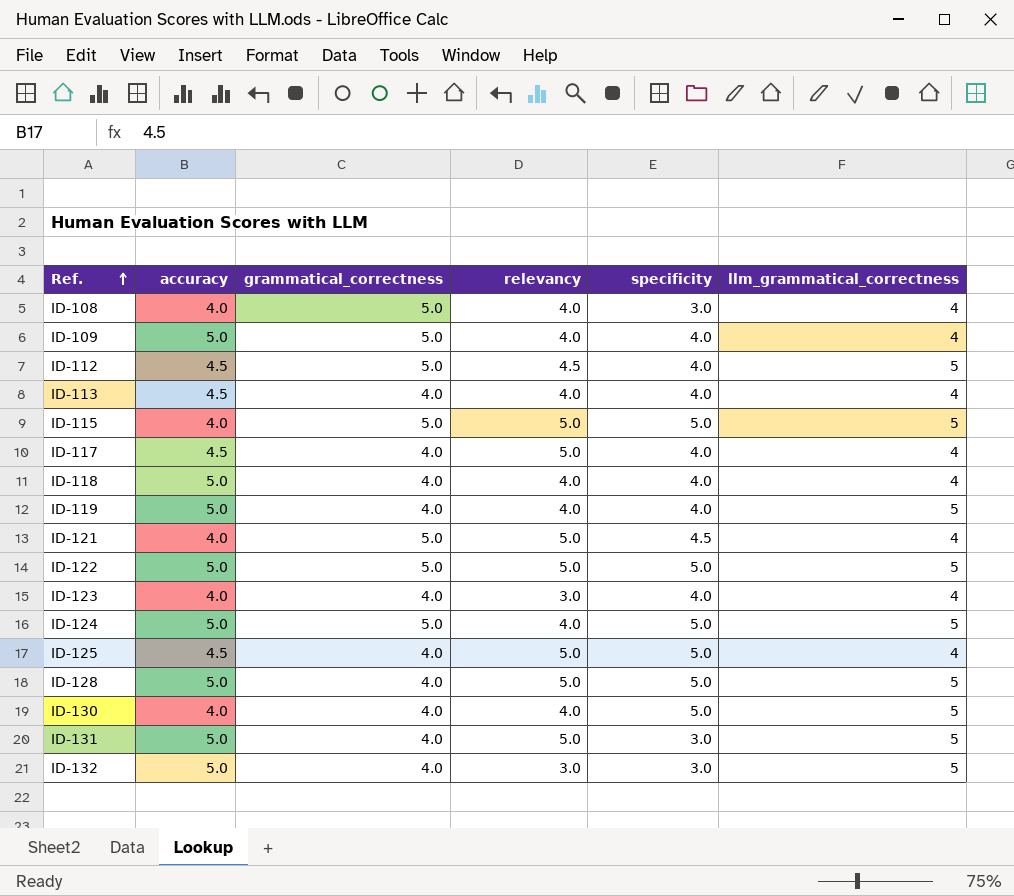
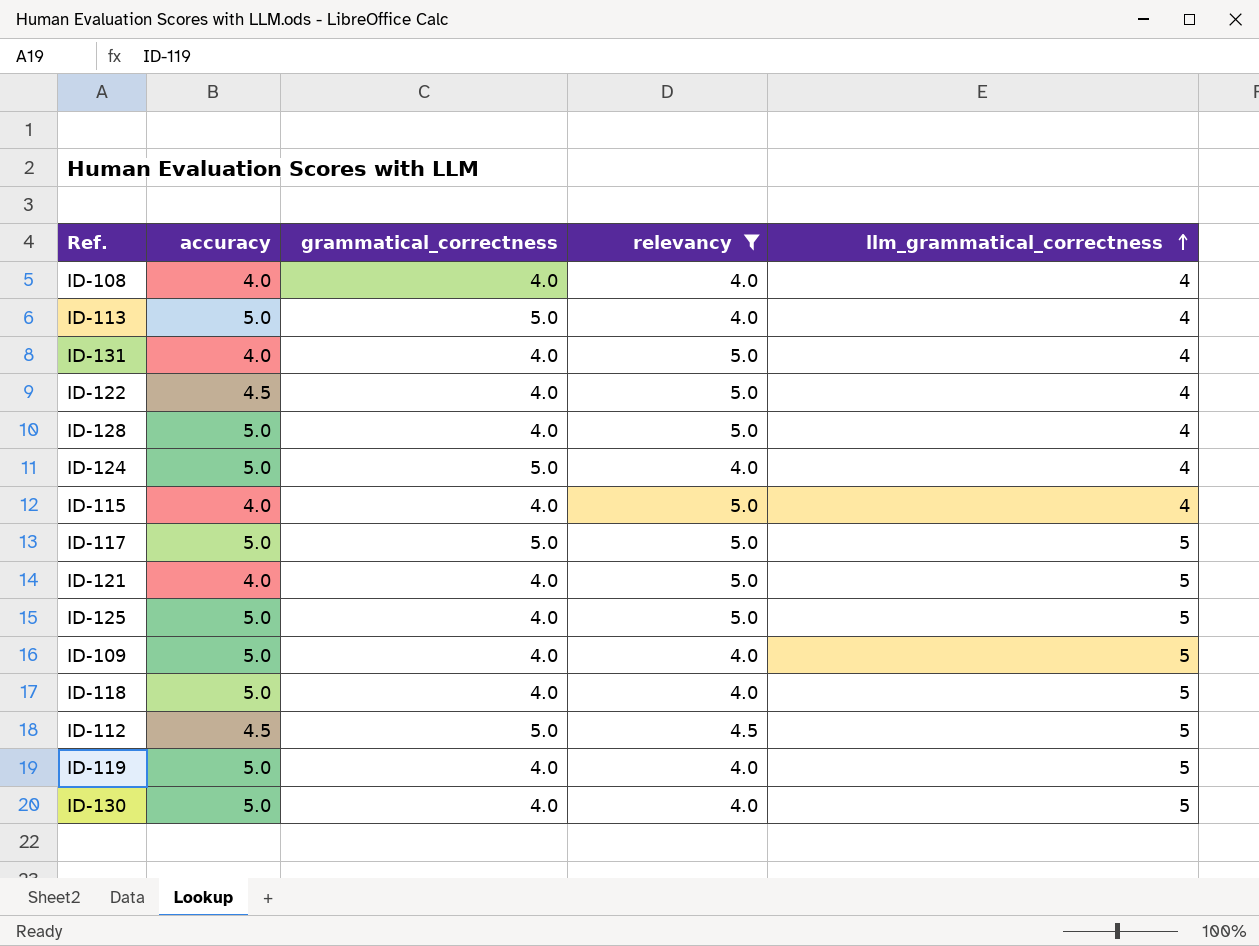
filter: none -> relevancy != 3.0
row order: Ref. ascending -> llm_grammatical_correctness ascending
column specificity | position: 5 -> none
ID-108 | grammatical_correctness: 5.0 -> 4.0
ID-113 | accuracy: 4.5 -> 5.0
ID-113 | grammatical_correctness: 4.0 -> 5.0
ID-131 | accuracy: 5.0 -> 4.0
ID-131 | llm_grammatical_correctness: 5 -> 4
ID-122 | accuracy: 5.0 -> 4.5
ID-122 | grammatical_correctness: 5.0 -> 4.0
ID-122 | llm_grammatical_correctness: 5 -> 4
ID-128 | llm_grammatical_correctness: 5 -> 4
ID-124 | llm_grammatical_correctness: 5 -> 4
ID-115 | grammatical_correctness: 5.0 -> 4.0
ID-115 | llm_grammatical_correctness: 5 -> 4
ID-117 | accuracy: 4.5 -> 5.0
ID-117 | grammatical_correctness: 4.0 -> 5.0
ID-117 | llm_grammatical_correctness: 4 -> 5
ID-121 | grammatical_correctness: 5.0 -> 4.0
ID-121 | llm_grammatical_correctness: 4 -> 5
ID-125 | accuracy: 4.5 -> 5.0
ID-125 | llm_grammatical_correctness: 4 -> 5
ID-109 | grammatical_correctness: 5.0 -> 4.0
ID-109 | llm_grammatical_correctness: 4 -> 5
ID-118 | llm_grammatical_correctness: 4 -> 5
ID-130 | accuracy: 4.0 -> 5.0

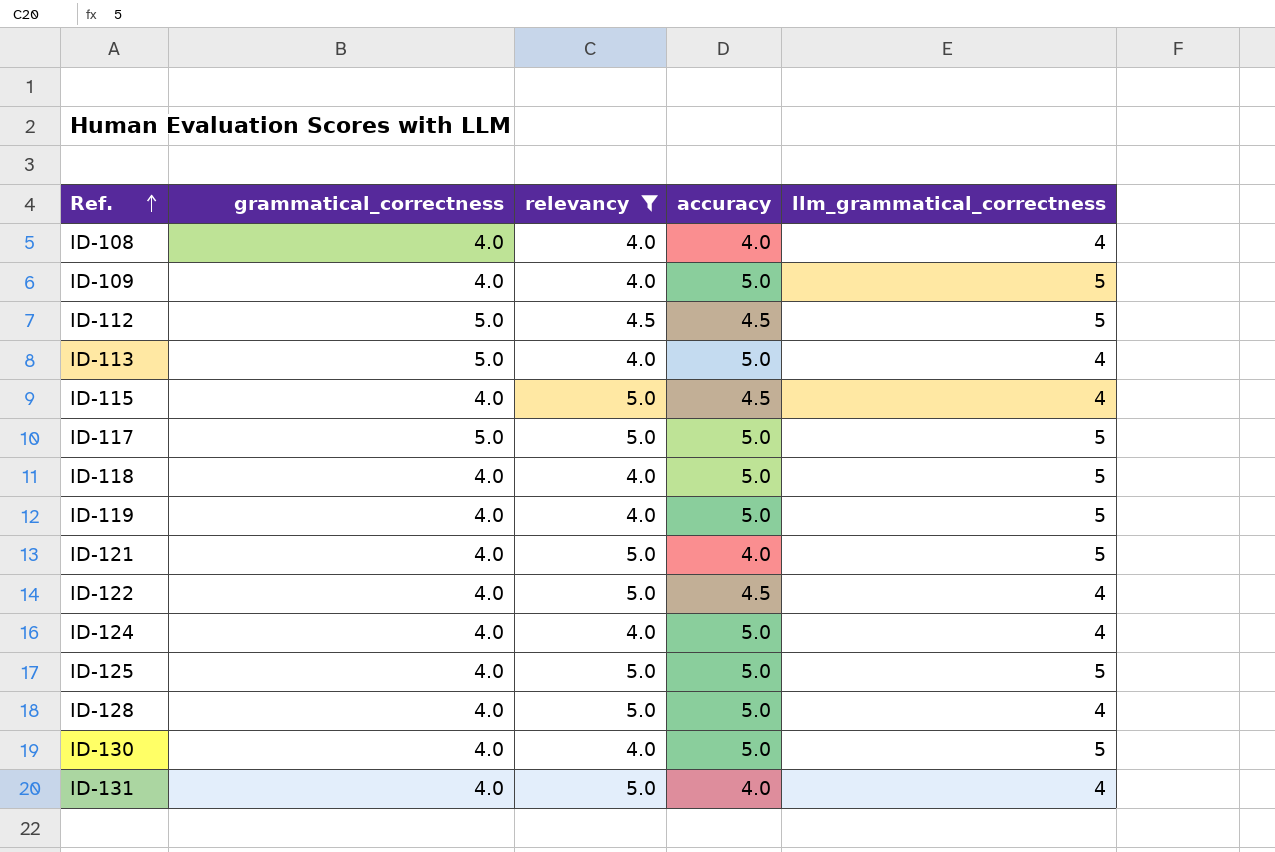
row order: llm_grammatical_correctness ascending -> Ref. ascending
column accuracy | position: 2 -> 4
ID-115 | accuracy: 4.0 -> 4.5
ID-124 | grammatical_correctness: 5.0 -> 4.0

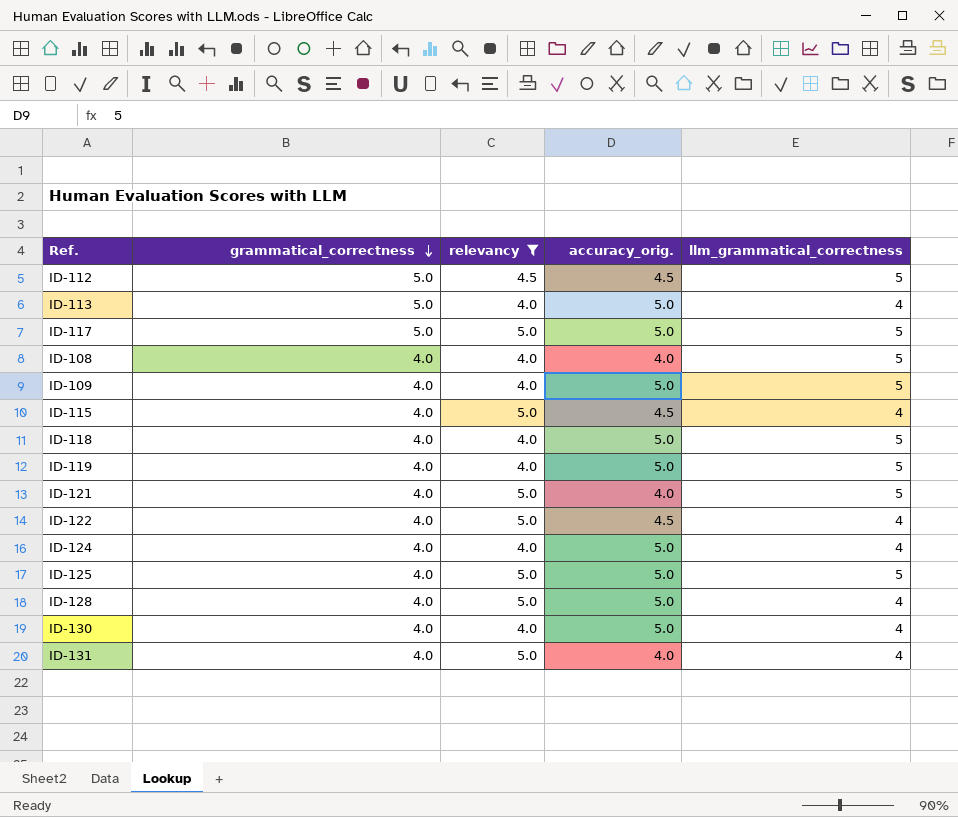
row order: Ref. ascending -> grammatical_correctness descending
column name: accuracy -> accuracy_orig.
ID-108 | llm_grammatical_correctness: 4 -> 5
ID-130 | llm_grammatical_correctness: 5 -> 4

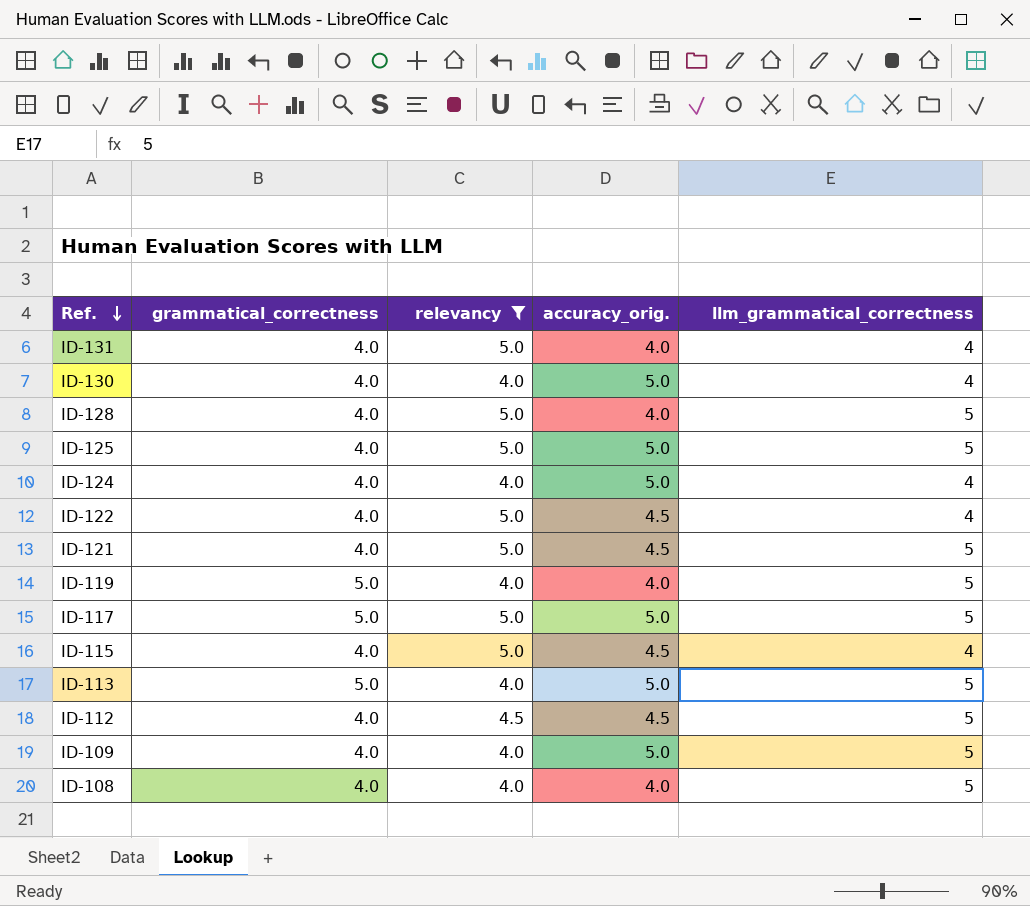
row order: grammatical_correctness descending -> Ref. descending
row ID-118: 4.0 | 4.0 | 5.0 | 5 -> none
ID-128 | accuracy_orig.: 5.0 -> 4.0
ID-128 | llm_grammatical_correctness: 4 -> 5
ID-121 | accuracy_orig.: 4.0 -> 4.5
ID-119 | grammatical_correctness: 4.0 -> 5.0
ID-119 | accuracy_orig.: 5.0 -> 4.0
ID-113 | llm_grammatical_correctness: 4 -> 5
ID-112 | grammatical_correctness: 5.0 -> 4.0

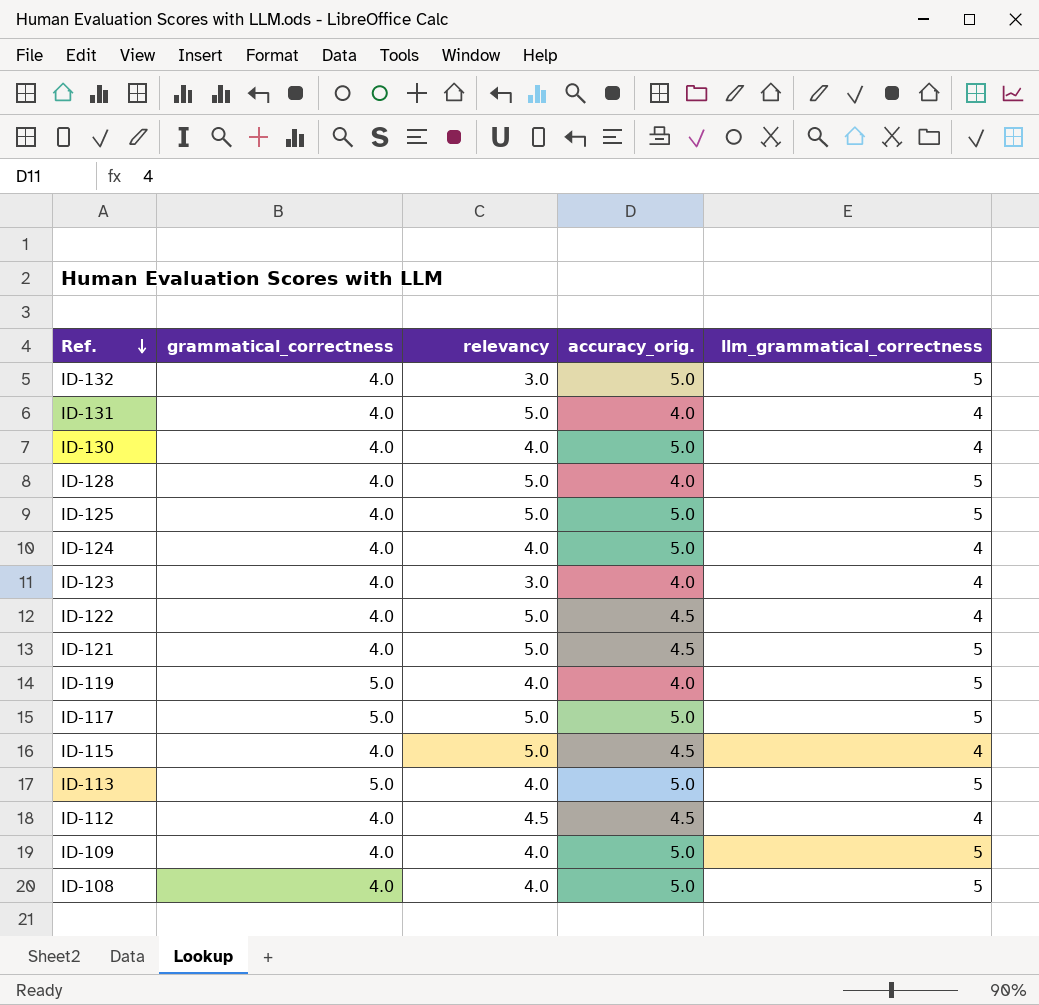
filter: relevancy != 3.0 -> none
ID-112 | llm_grammatical_correctness: 5 -> 4
ID-108 | accuracy_orig.: 4.0 -> 5.0

